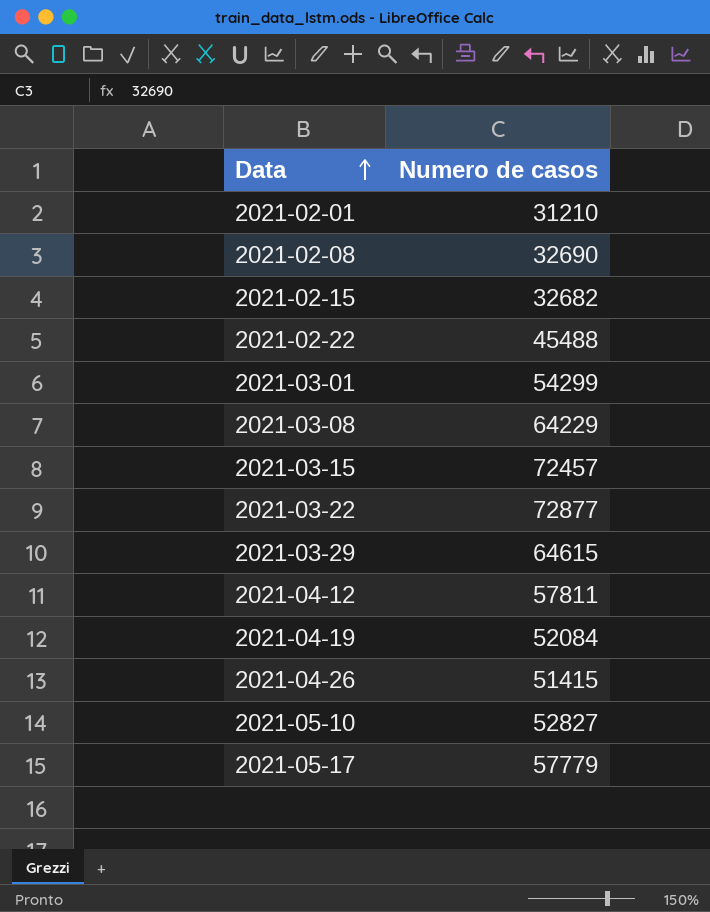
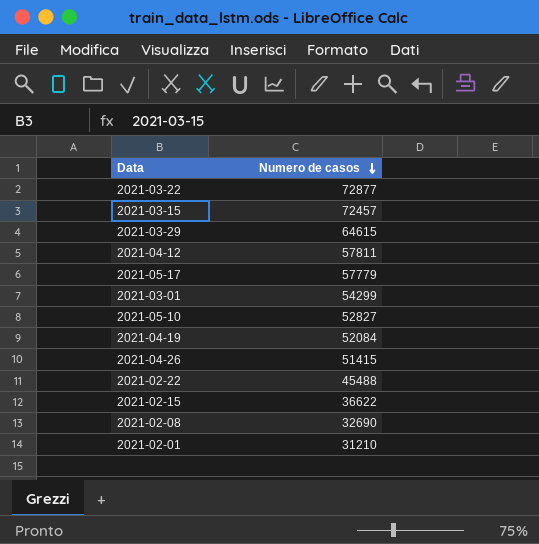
row order: Data ascending -> Numero de casos descending
row 2021-03-08: 64229 -> none
2021-02-15 | Numero de casos: 32682 -> 36622

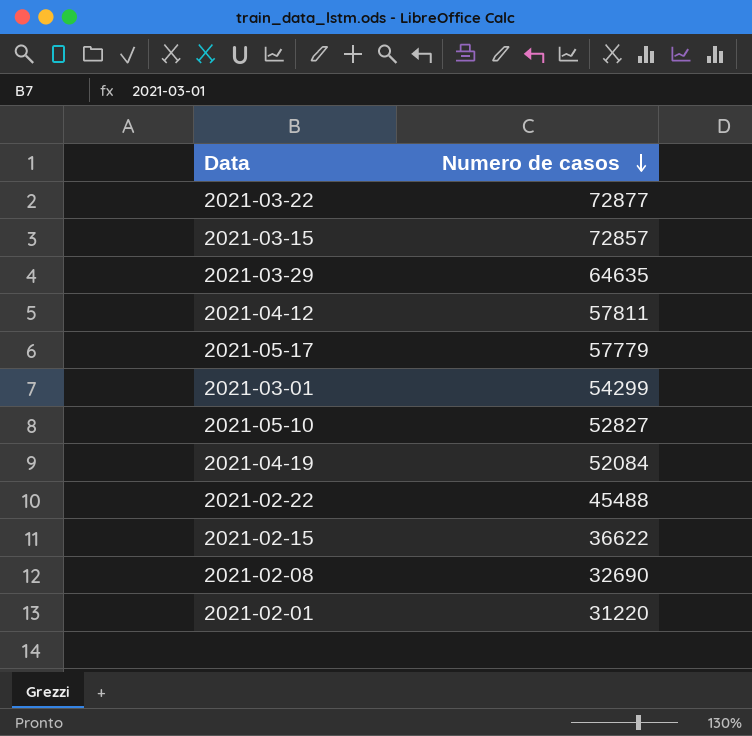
row 2021-04-26: 51415 -> none
2021-03-15 | Numero de casos: 72457 -> 72857
2021-03-29 | Numero de casos: 64615 -> 64635
2021-02-01 | Numero de casos: 31210 -> 31220

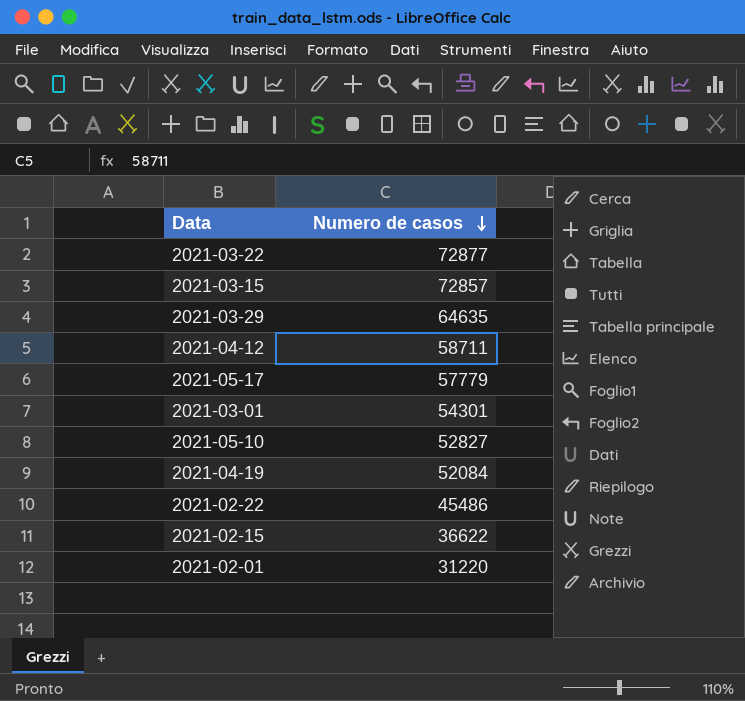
row 2021-02-08: 32690 -> none
2021-04-12 | Numero de casos: 57811 -> 58711
2021-03-01 | Numero de casos: 54299 -> 54301
2021-02-22 | Numero de casos: 45488 -> 45486

